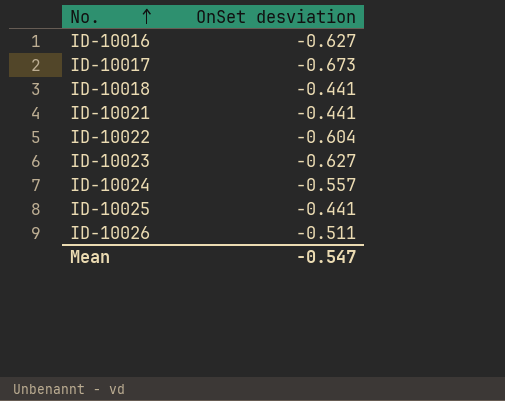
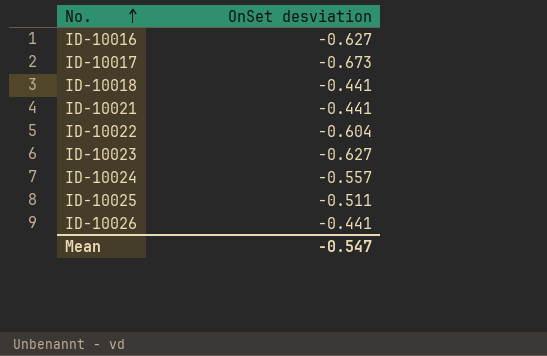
ID-10025 | OnSet desviation: -0.441 -> -0.511
ID-10026 | OnSet desviation: -0.511 -> -0.441

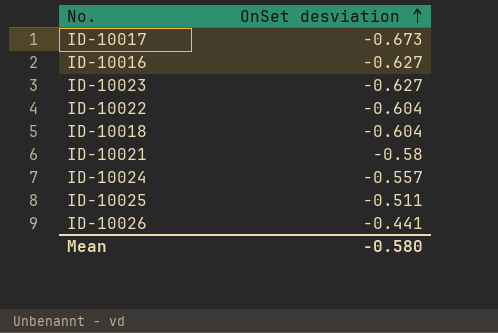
row order: No. ascending -> OnSet desviation ascending
ID-10018 | OnSet desviation: -0.441 -> -0.604
ID-10021 | OnSet desviation: -0.441 -> -0.58
Mean | OnSet desviation: -0.547 -> -0.580

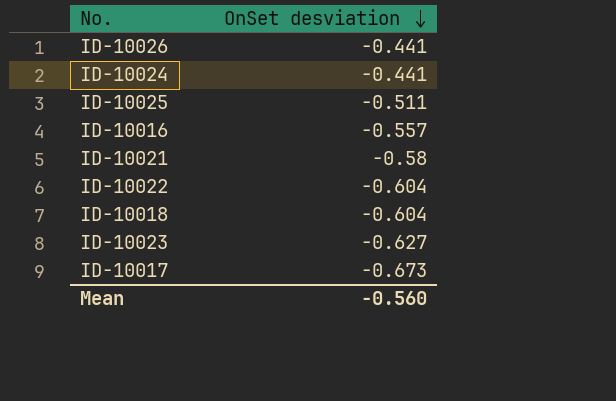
row order: OnSet desviation ascending -> OnSet desviation descending
ID-10024 | OnSet desviation: -0.557 -> -0.441
ID-10016 | OnSet desviation: -0.627 -> -0.557
Mean | OnSet desviation: -0.580 -> -0.560

